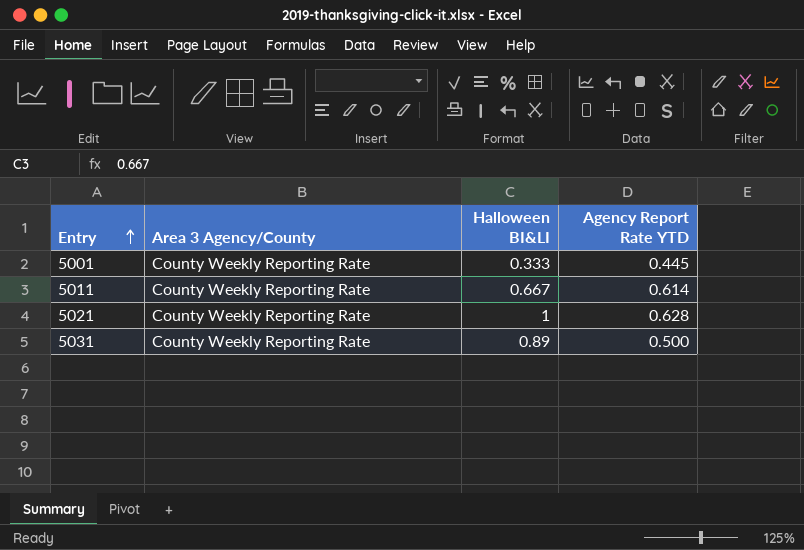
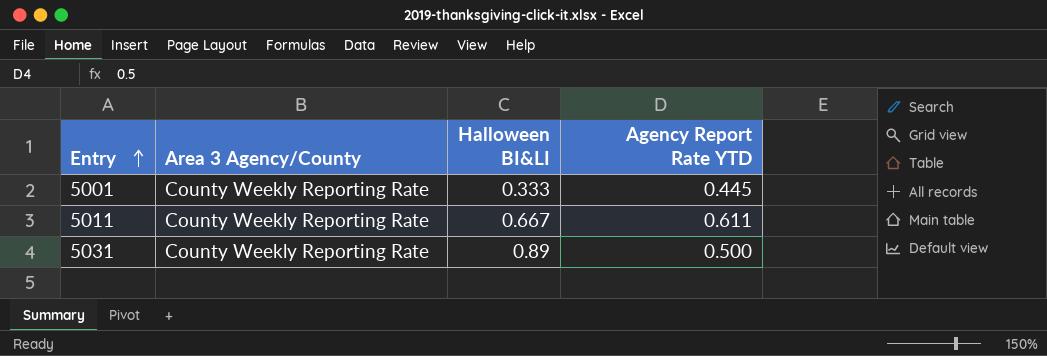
row 5021: County Weekly Reporting Rate | 1 | 0.628 -> none
5011 | Agency Report Rate YTD: 0.614 -> 0.611

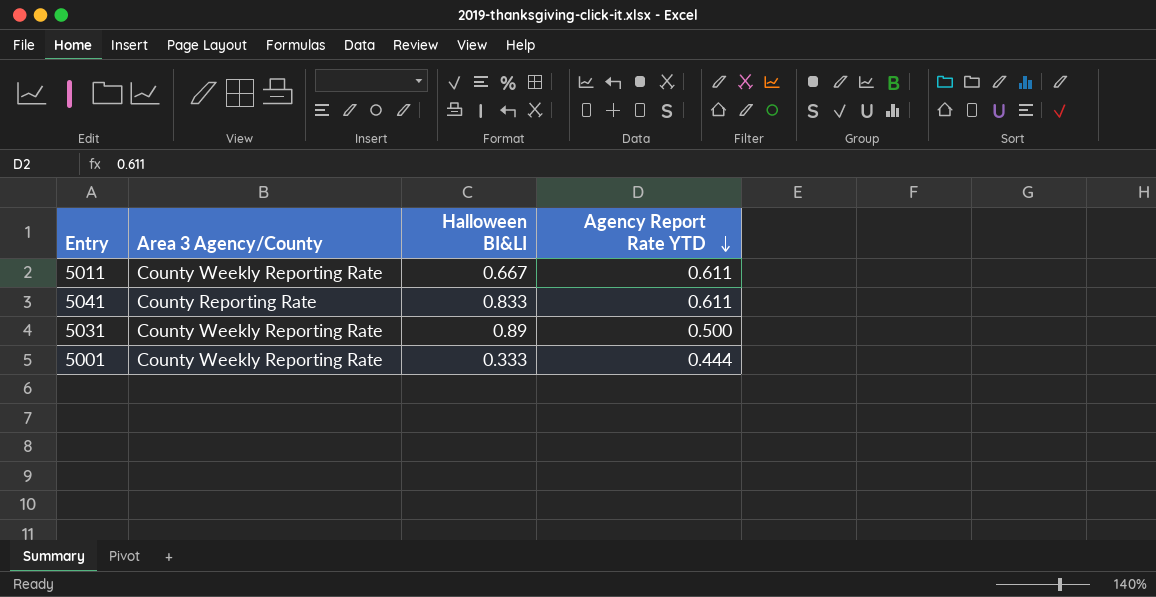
row order: Entry ascending -> Agency Report Rate YTD descending
row 5041: none -> County Reporting Rate | 0.833 | 0.611
5001 | Agency Report Rate YTD: 0.445 -> 0.444

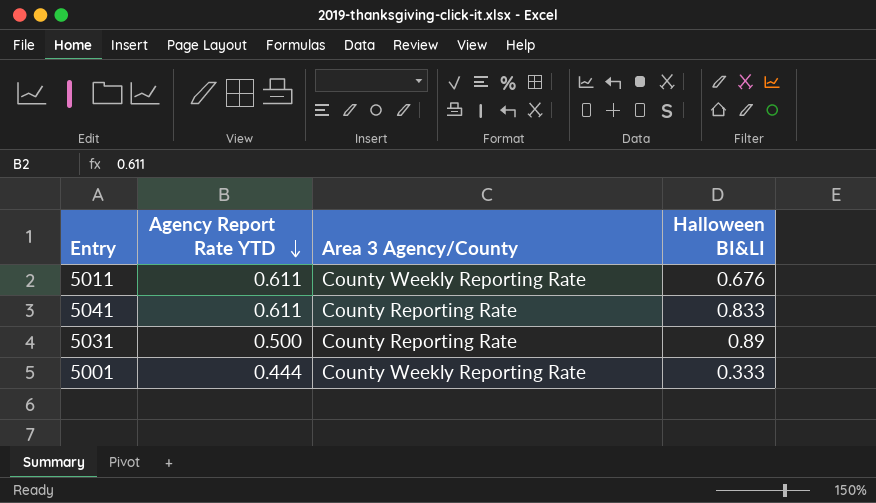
column Agency Report Rate YTD | position: 4 -> 2
5011 | Halloween BI&LI: 0.667 -> 0.676
5031 | Area 3 Agency/County: County Weekly Reporting Rate -> County Reporting Rate

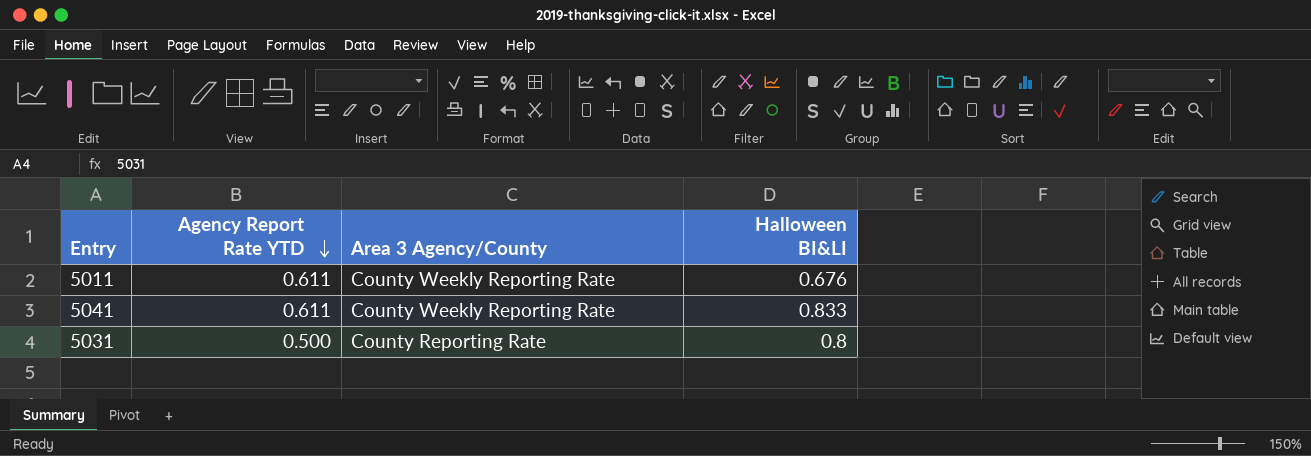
row 5001: 0.444 | County Weekly Reporting Rate | 0.333 -> none
5041 | Area 3 Agency/County: County Reporting Rate -> County Weekly Reporting Rate
5031 | Halloween BI&LI: 0.89 -> 0.8

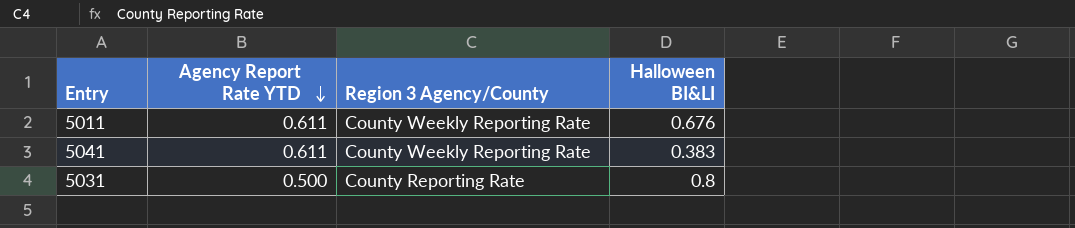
column name: Area 3 Agency/County -> Region 3 Agency/County
5041 | Halloween BI&LI: 0.833 -> 0.383

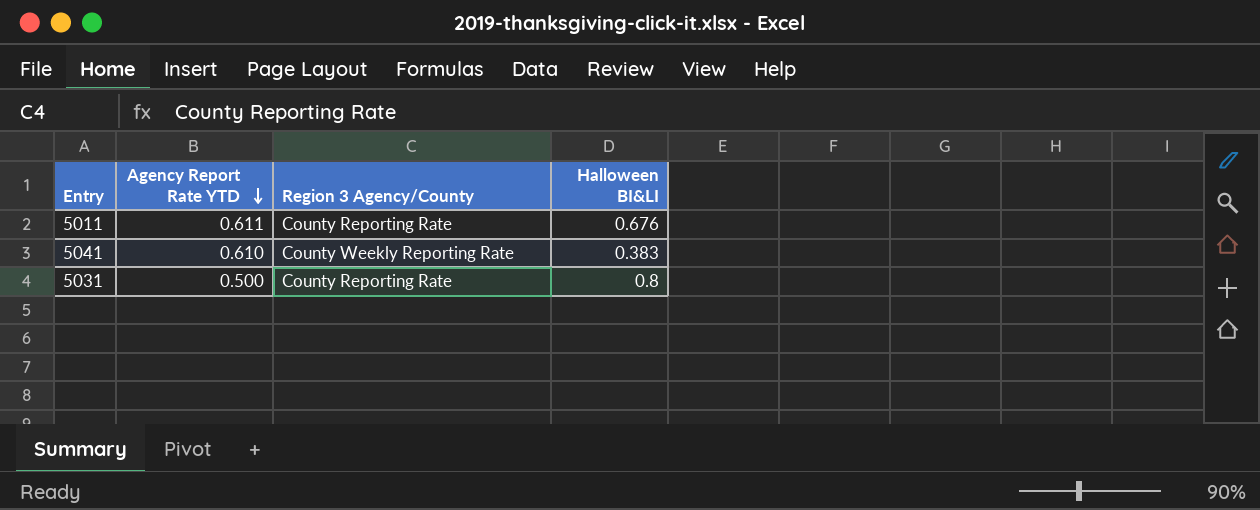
5011 | Region 3 Agency/County: County Weekly Reporting Rate -> County Reporting Rate
5041 | Agency Report Rate YTD: 0.611 -> 0.610

